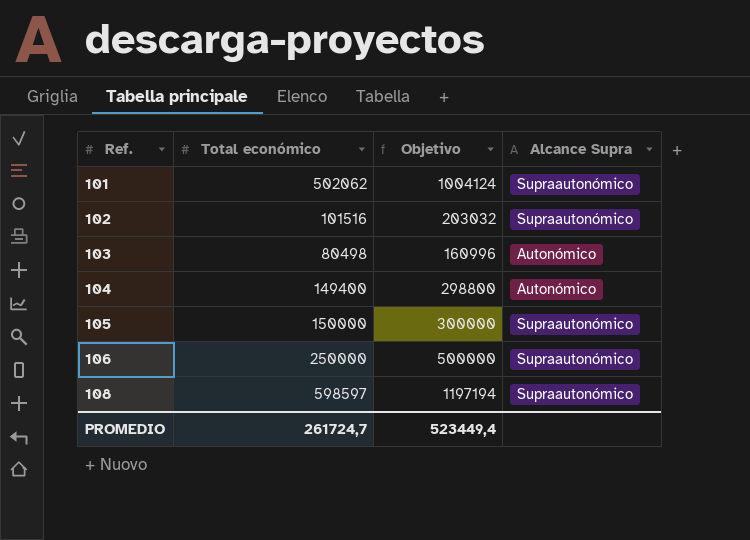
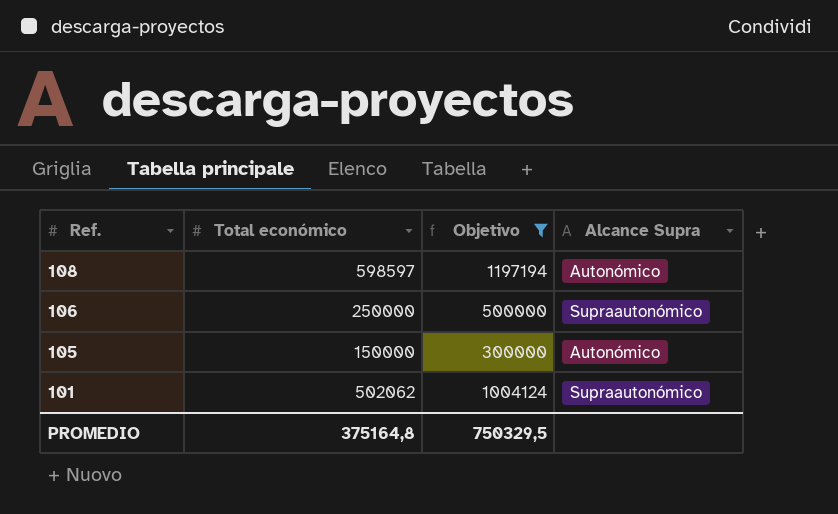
filter: none -> Objetivo >= 300000
row order: Ref. ascending -> Ref. descending
108 | Alcance Supra: Supraautonómico -> Autonómico
105 | Alcance Supra: Supraautonómico -> Autonómico
PROMEDIO | Total económico: 261724,7 -> 375164,8
PROMEDIO | Objetivo: 523449,4 -> 750329,5

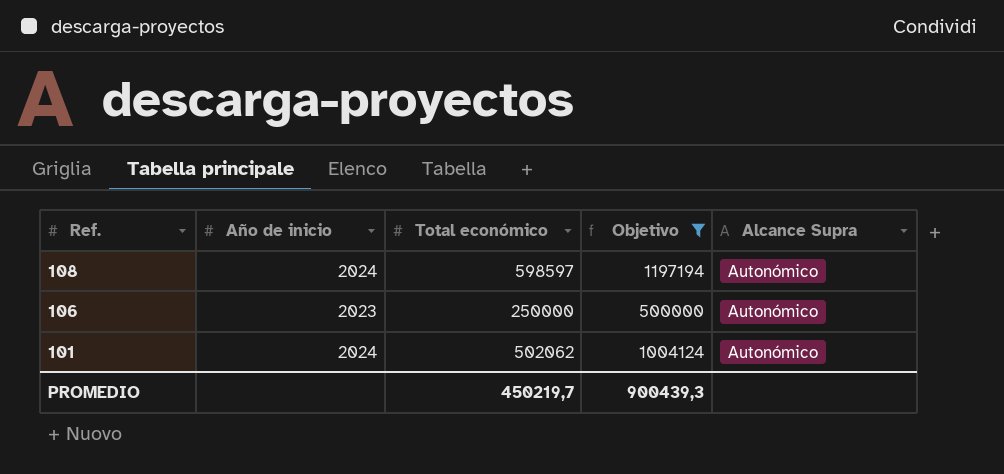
column Año de inicio | position: none -> 2
row 105: 150000 | 300000 | Autonómico -> none
106 | Alcance Supra: Supraautonómico -> Autonómico
101 | Alcance Supra: Supraautonómico -> Autonómico
PROMEDIO | Total económico: 375164,8 -> 450219,7
PROMEDIO | Objetivo: 750329,5 -> 900439,3

